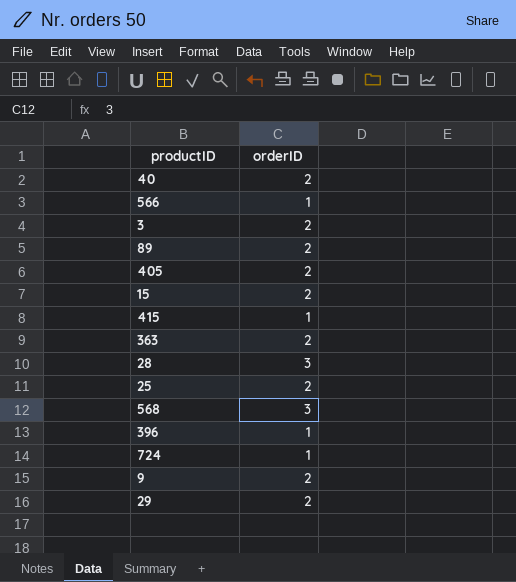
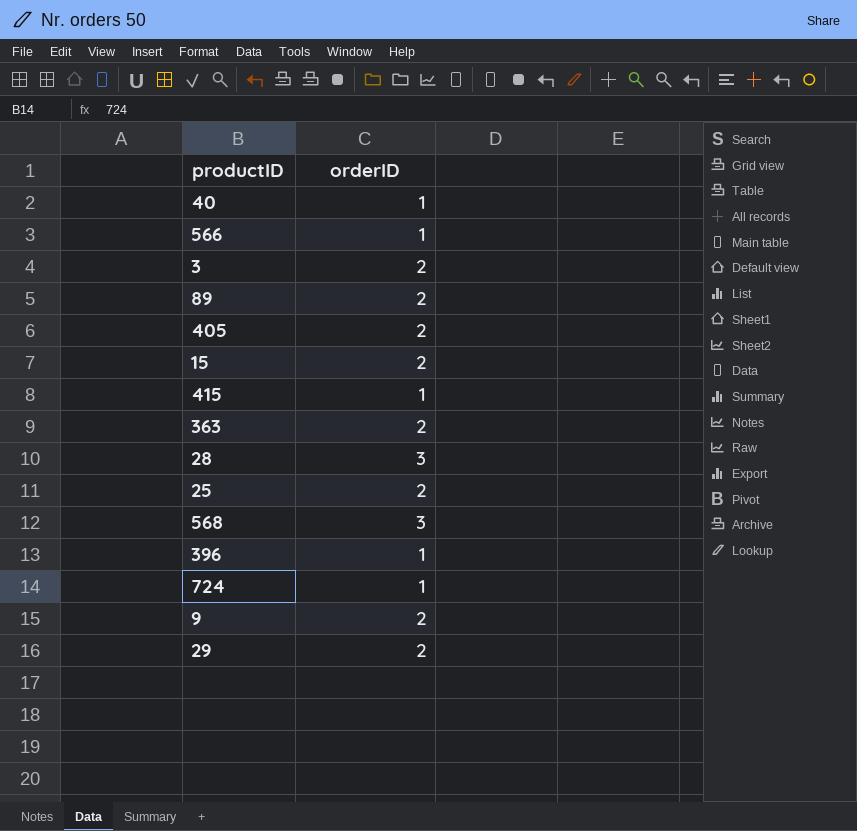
40 | orderID: 2 -> 1

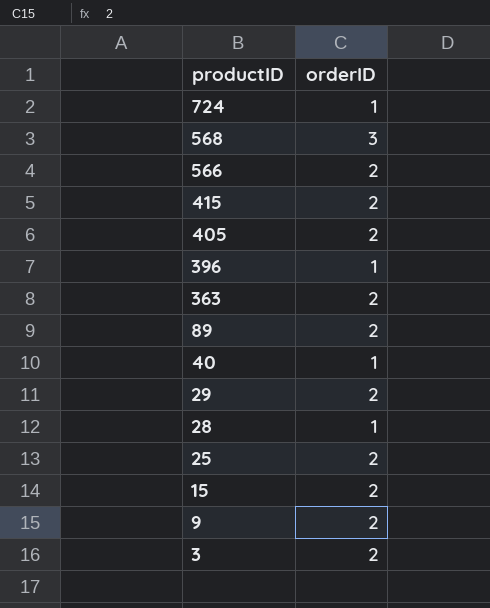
row order: none -> productID descending
566 | orderID: 1 -> 2
415 | orderID: 1 -> 2
28 | orderID: 3 -> 1

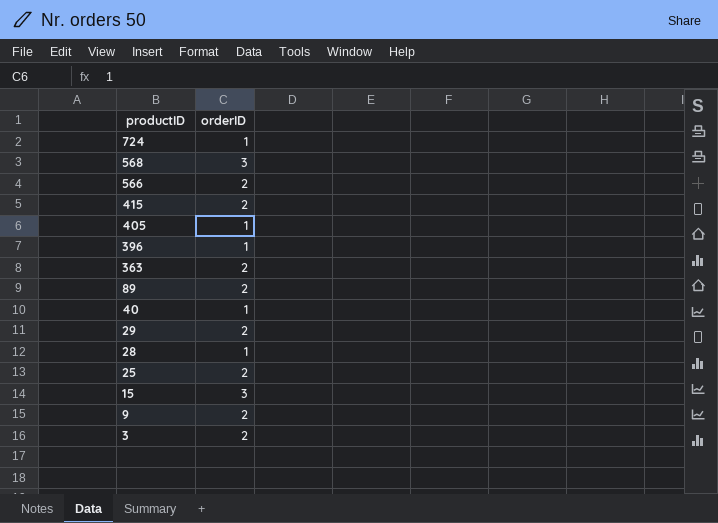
405 | orderID: 2 -> 1
15 | orderID: 2 -> 3

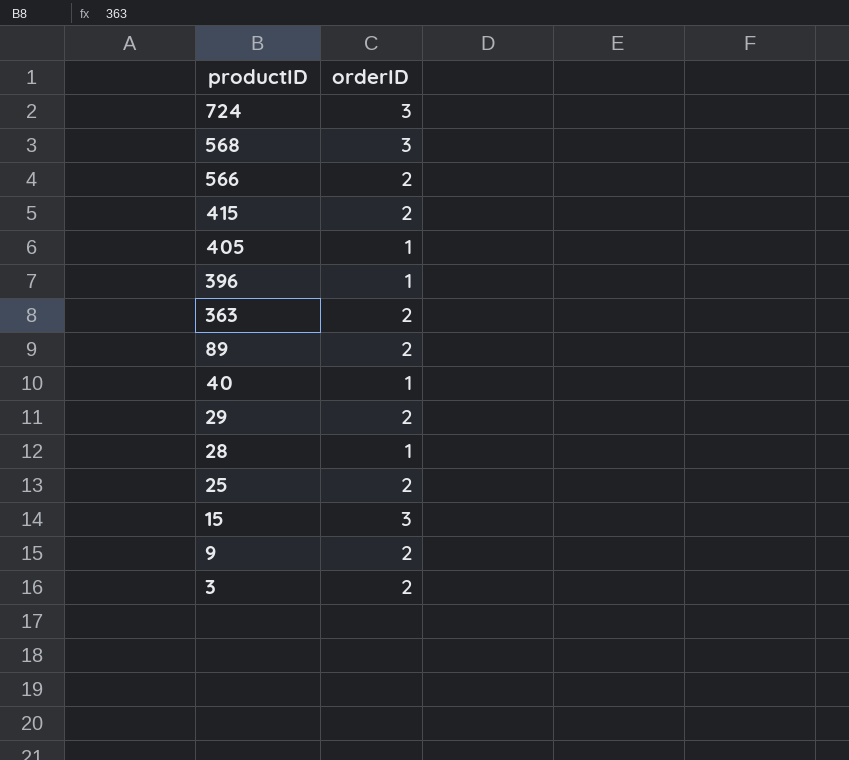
724 | orderID: 1 -> 3

